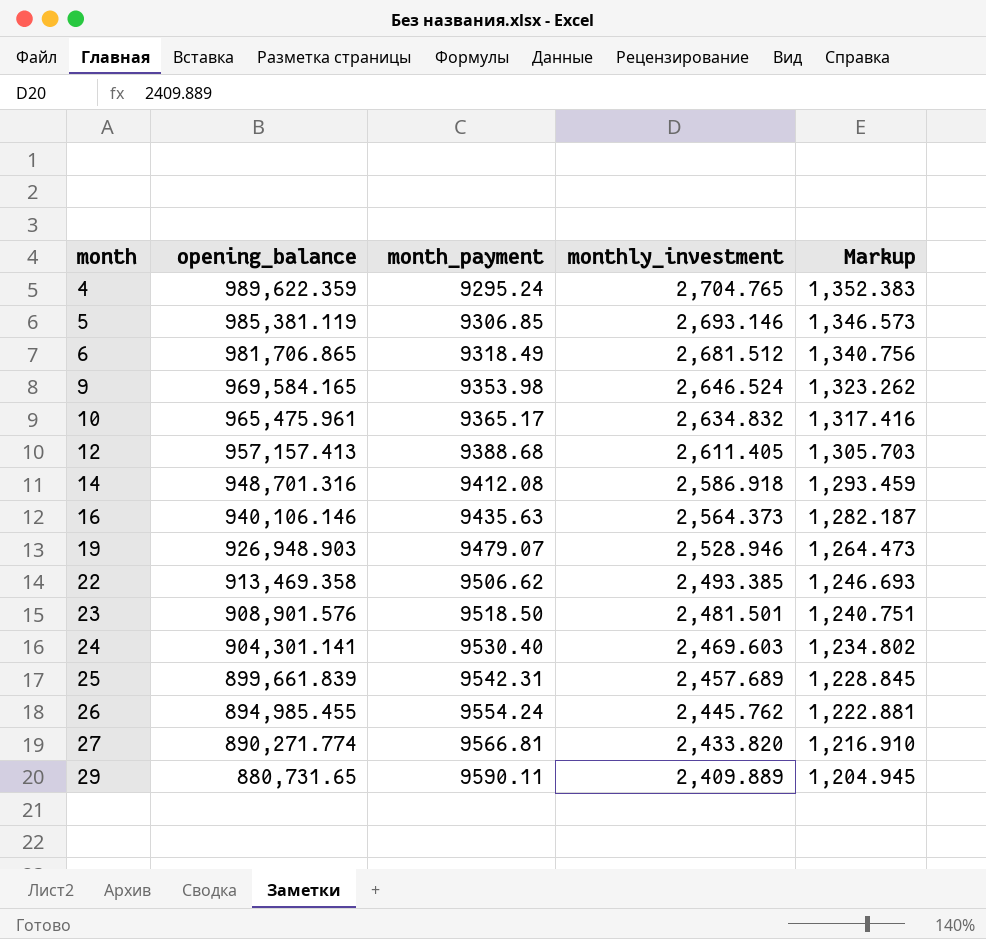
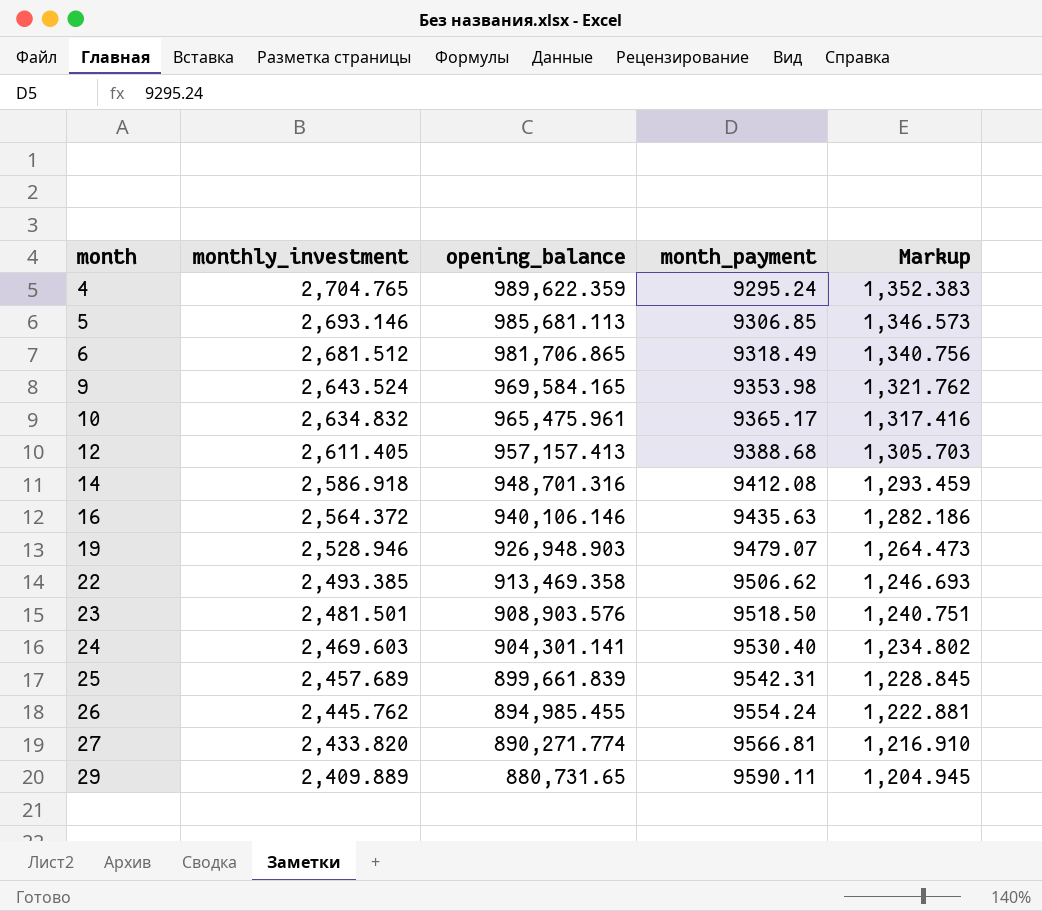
column monthly_investment | position: 4 -> 2
5 | opening_balance: 985,381.119 -> 985,681.113
9 | monthly_investment: 2,646.524 -> 2,643.524
9 | Markup: 1,323.262 -> 1,321.762
16 | monthly_investment: 2,564.373 -> 2,564.372
16 | Markup: 1,282.187 -> 1,282.186
23 | opening_balance: 908,901.576 -> 908,903.576

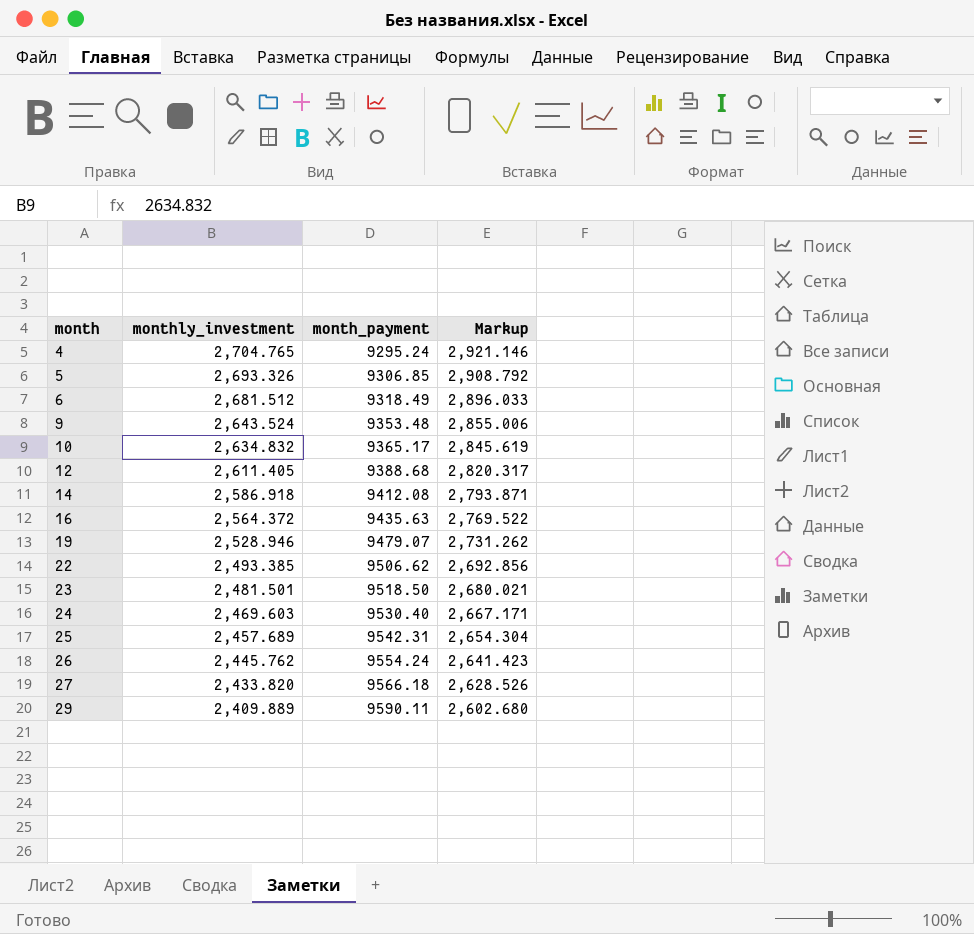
column opening_balance | position: 3 -> none
column Markup | formula: [monthly_investment] * 0.5 -> [monthly_investment] * 1.08
5 | monthly_investment: 2,693.146 -> 2,693.326
9 | month_payment: 9353.98 -> 9353.48
27 | month_payment: 9566.81 -> 9566.18

